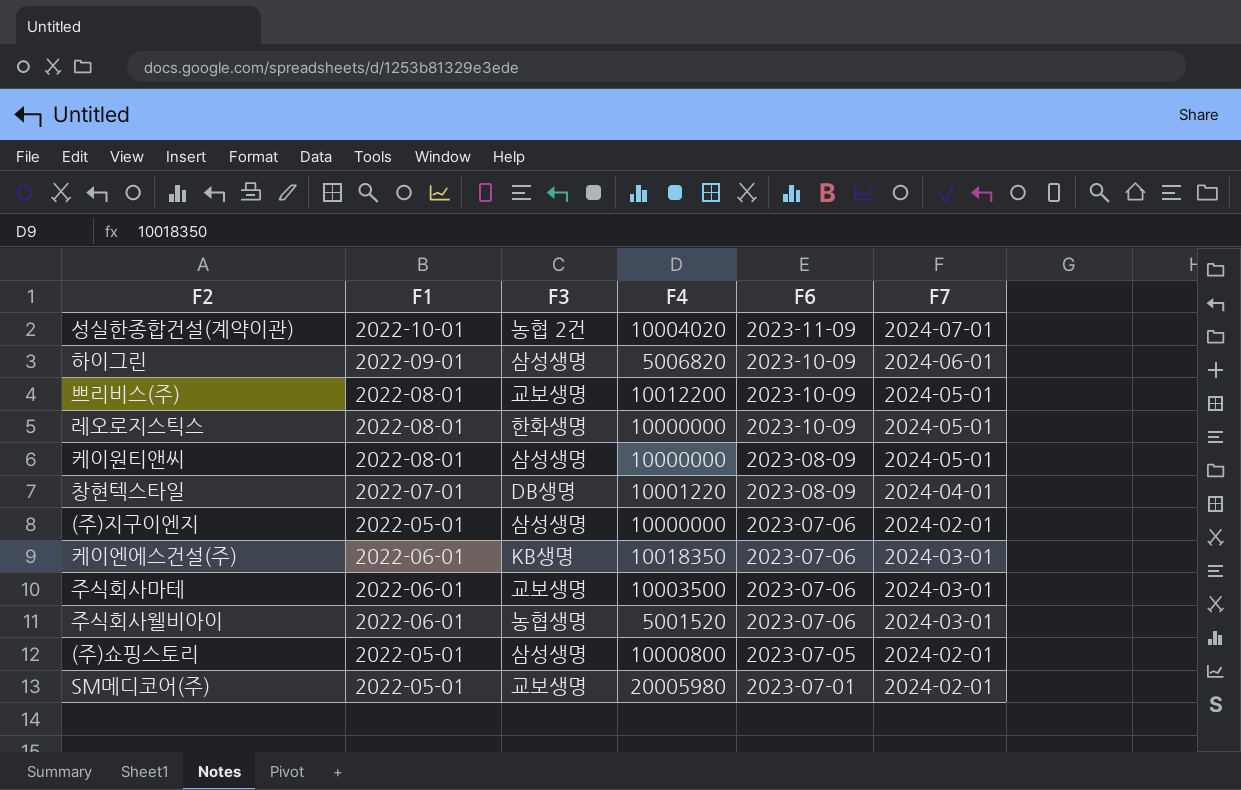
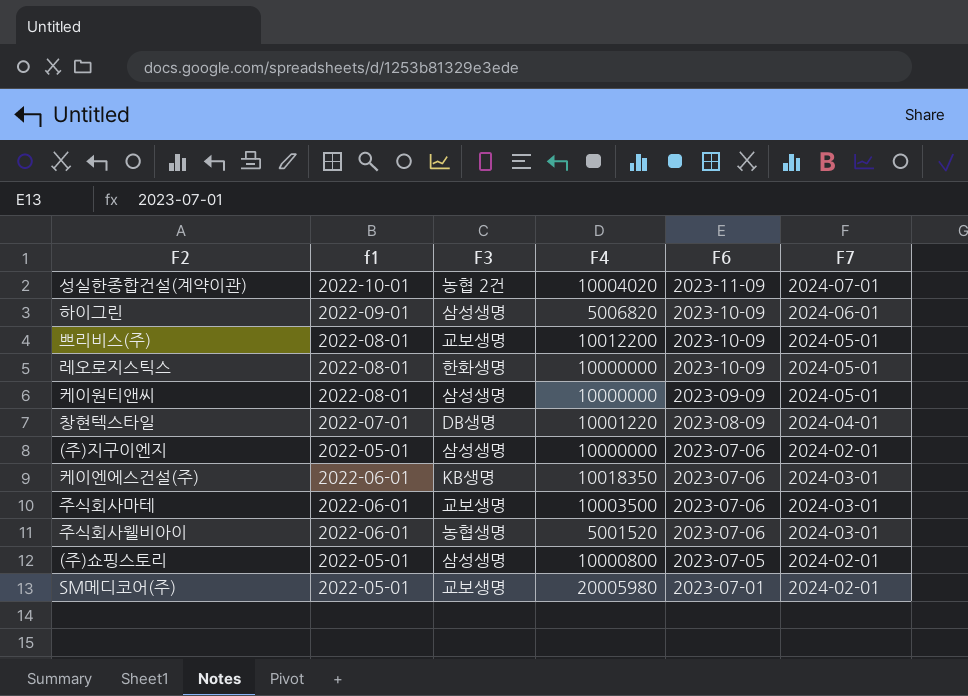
column name: F1 -> f1
케이원티앤씨 | F6: 2023-08-09 -> 2023-09-09

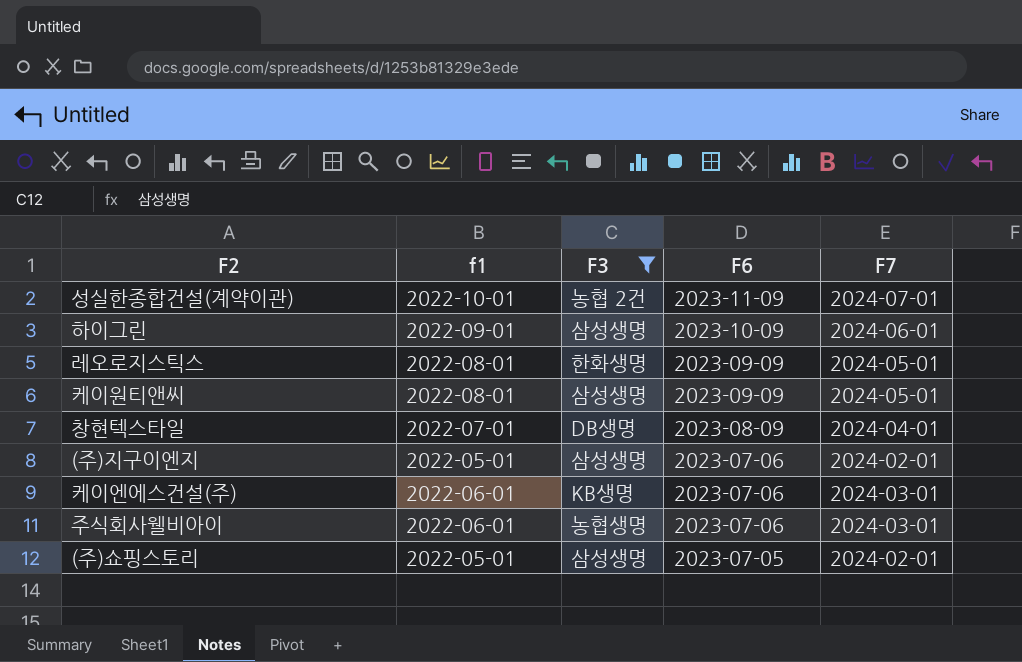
filter: none -> F3 != 교보생명
column F4 | position: 4 -> none
레오로지스틱스 | F6: 2023-10-09 -> 2023-09-09

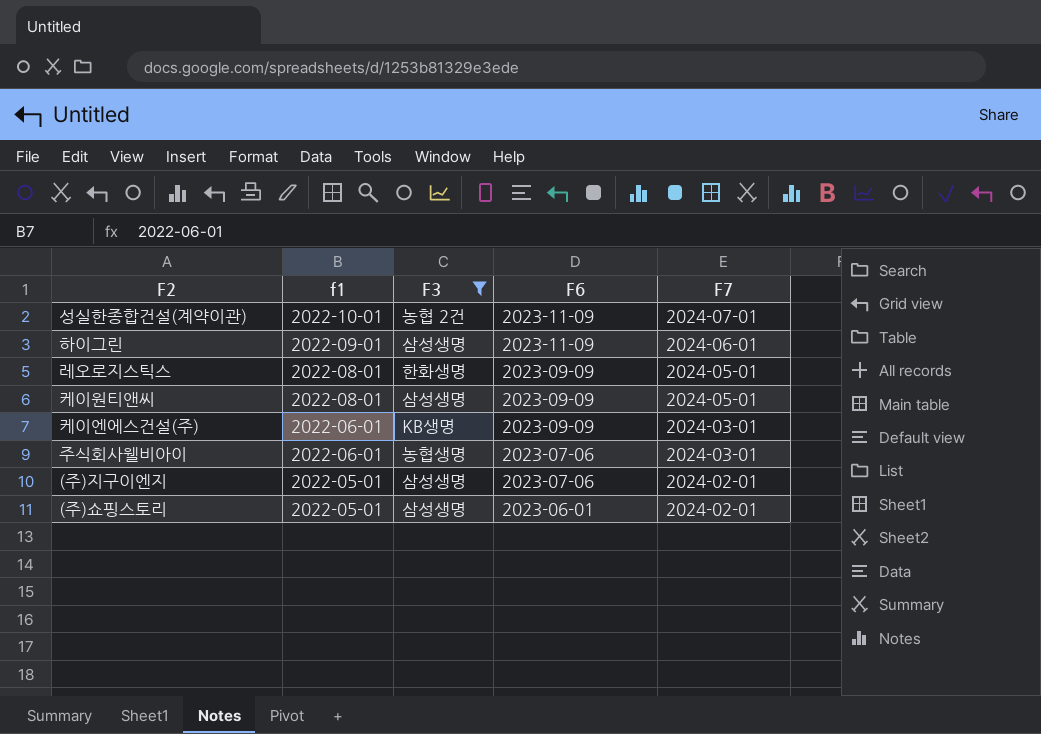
row order: F6 descending -> f1 descending
row 창현텍스타일: 2022-07-01 | DB생명 | 2023-08-09 | 2024-04-01 -> none
하이그린 | F6: 2023-10-09 -> 2023-11-09
케이엔에스건설(주) | F6: 2023-07-06 -> 2023-09-09
(주)쇼핑스토리 | F6: 2023-07-05 -> 2023-06-01

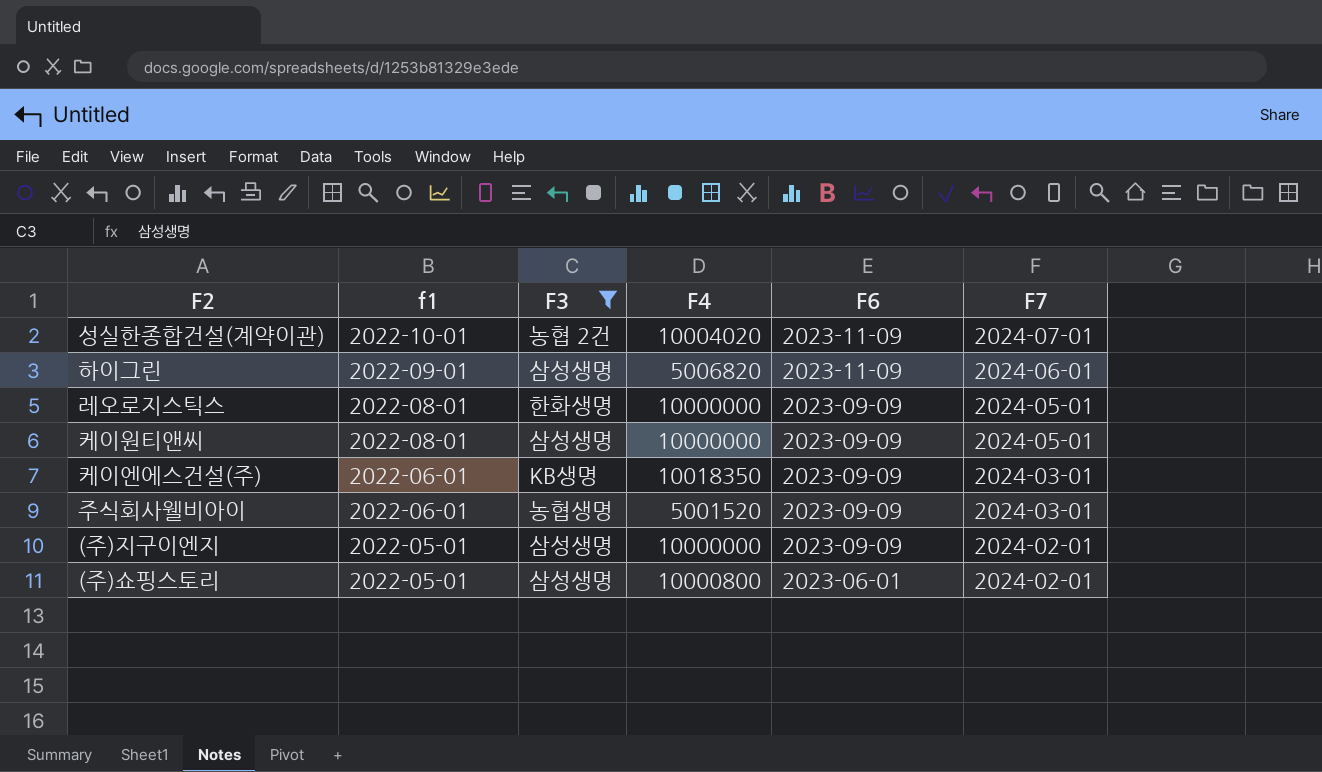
column F4 | position: none -> 4
주식회사웰비아이 | F6: 2023-07-06 -> 2023-09-09
(주)지구이엔지 | F6: 2023-07-06 -> 2023-09-09

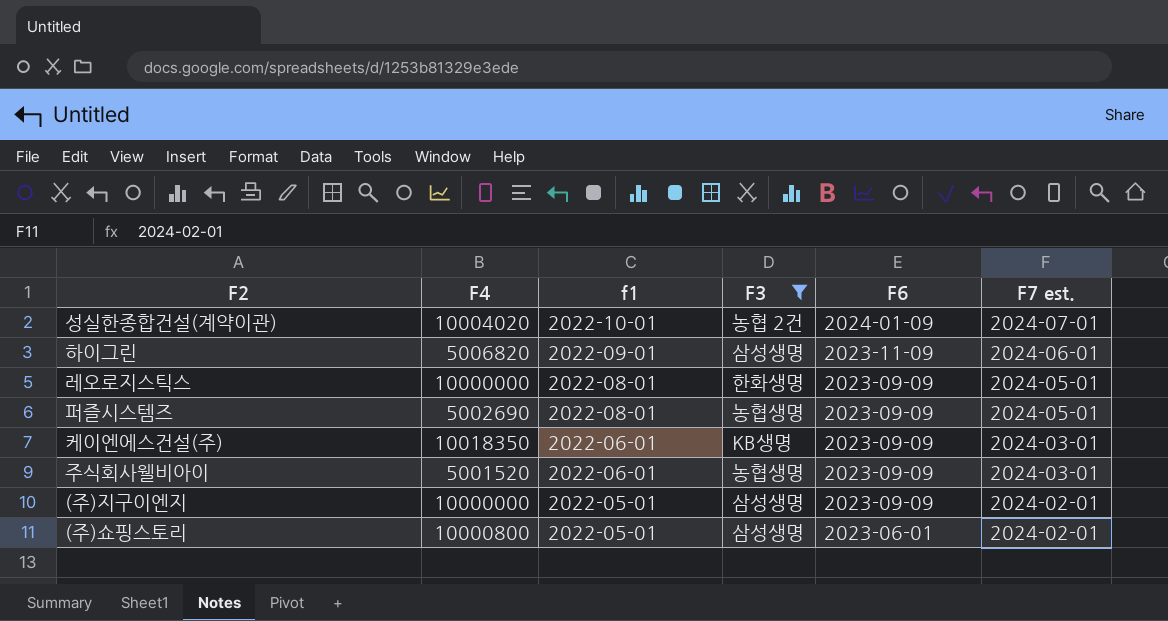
column F4 | position: 4 -> 2
column name: F7 -> F7 est.
row 케이원티앤씨: 2022-08-01 | 삼성생명 | 10000000 | 2023-09-09 | 2024-05-01 -> none
성실한종합건설(계약이관) | F6: 2023-11-09 -> 2024-01-09
row 퍼즐시스템즈: none -> 5002690 | 2022-08-01 | 농협생명 | 2023-09-09 | 2024-05-01

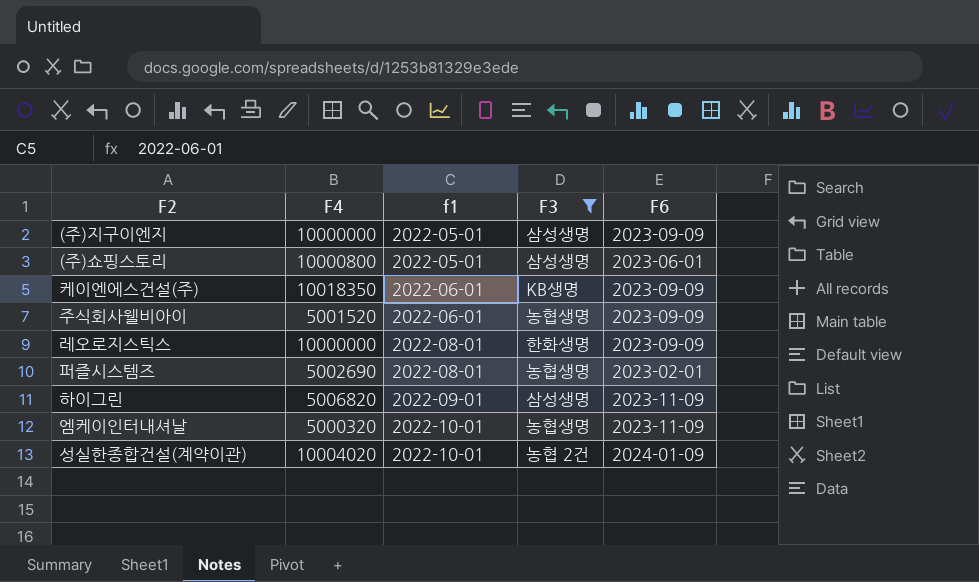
row order: f1 descending -> f1 ascending
column F7 est. | position: 6 -> none
퍼즐시스템즈 | F6: 2023-09-09 -> 2023-02-01
row 엠케이인터내셔날: none -> 5000320 | 2022-10-01 | 농협생명 | 2023-11-09

